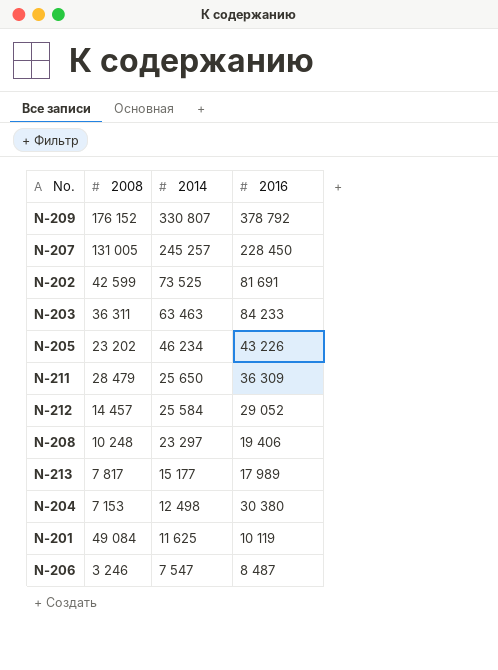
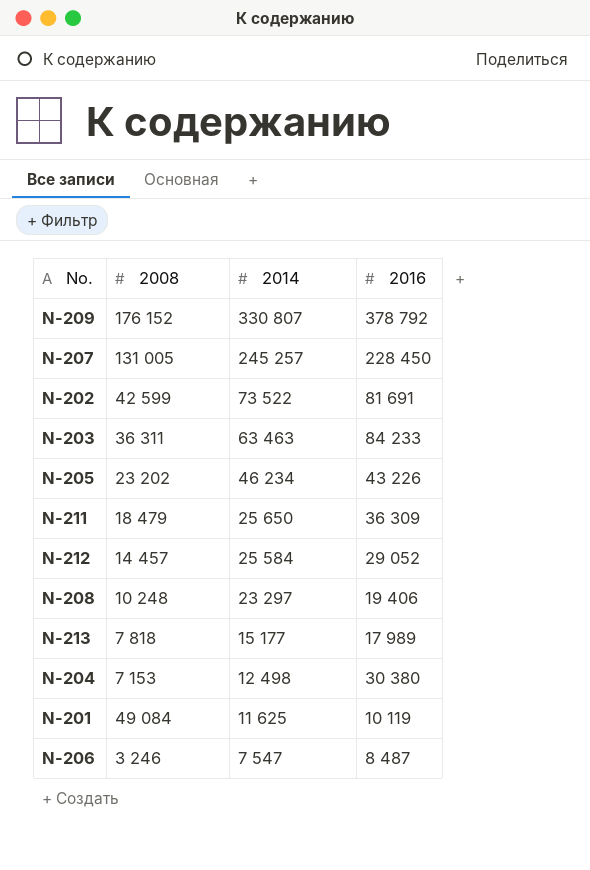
N-202 | 2014: 73 525 -> 73 522
N-211 | 2008: 28 479 -> 18 479
N-213 | 2008: 7 817 -> 7 818

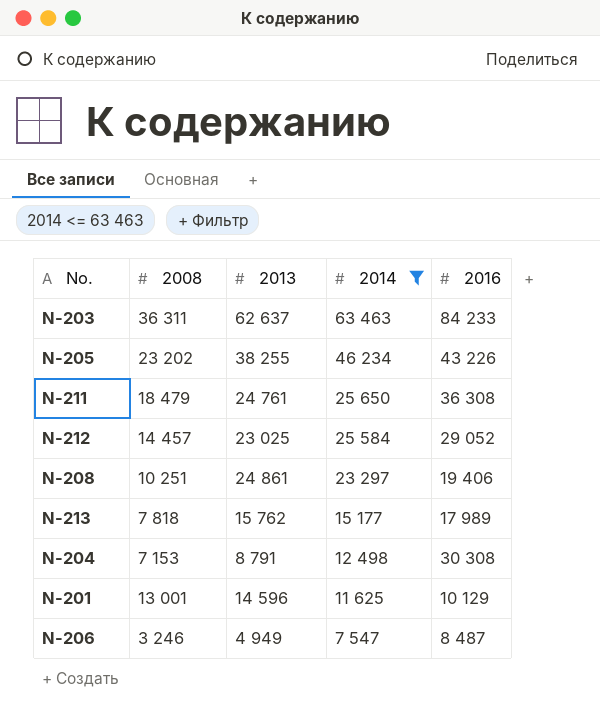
filter: none -> 2014 <= 63 463
column 2013 | position: none -> 3
N-211 | 2016: 36 309 -> 36 308
N-208 | 2008: 10 248 -> 10 251
N-204 | 2016: 30 380 -> 30 308
N-201 | 2008: 49 084 -> 13 001
N-201 | 2016: 10 119 -> 10 129

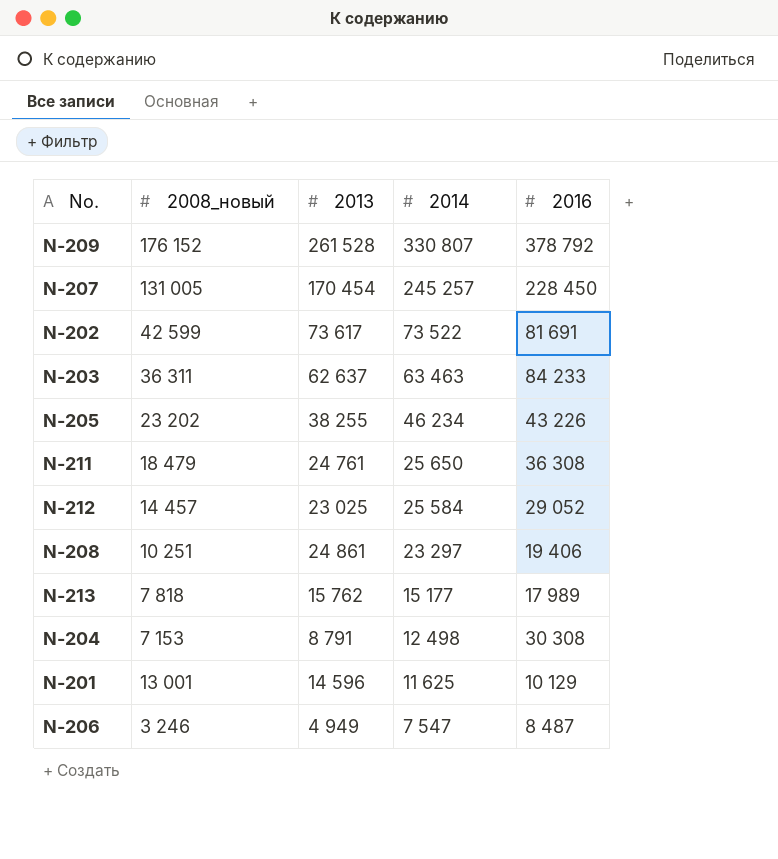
filter: 2014 <= 63 463 -> none
column name: 2008 -> 2008_новый

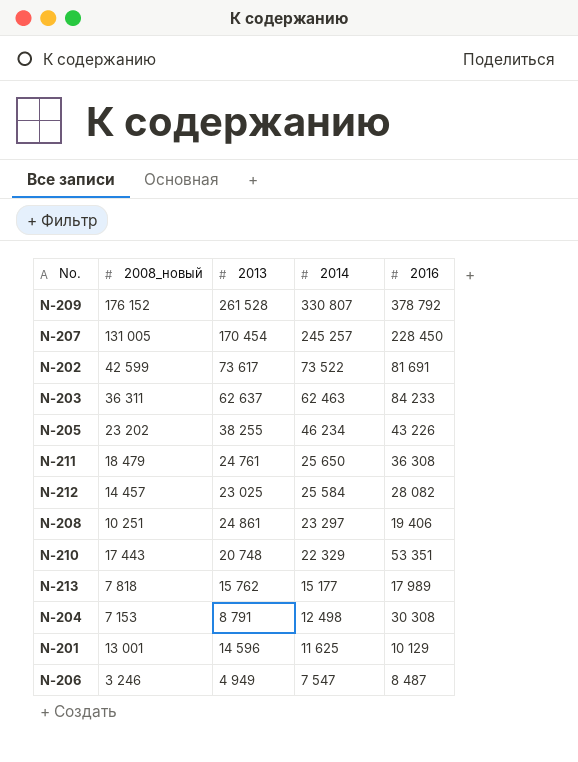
N-203 | 2014: 63 463 -> 62 463
N-212 | 2016: 29 052 -> 28 082
row N-210: none -> 17 443 | 20 748 | 22 329 | 53 351

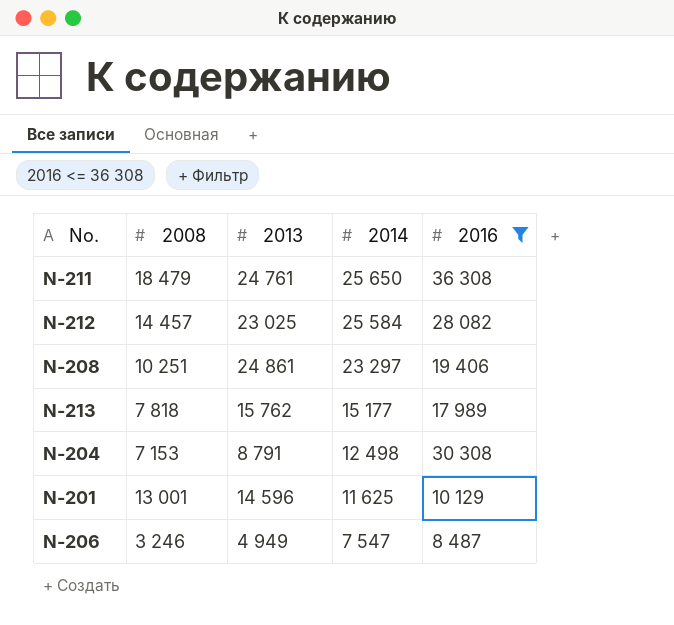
filter: none -> 2016 <= 36 308
column name: 2008_новый -> 2008

